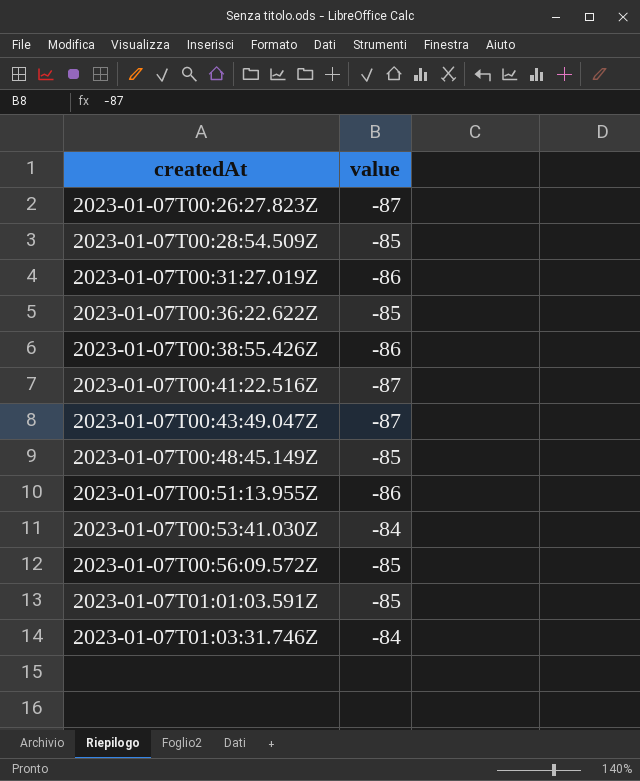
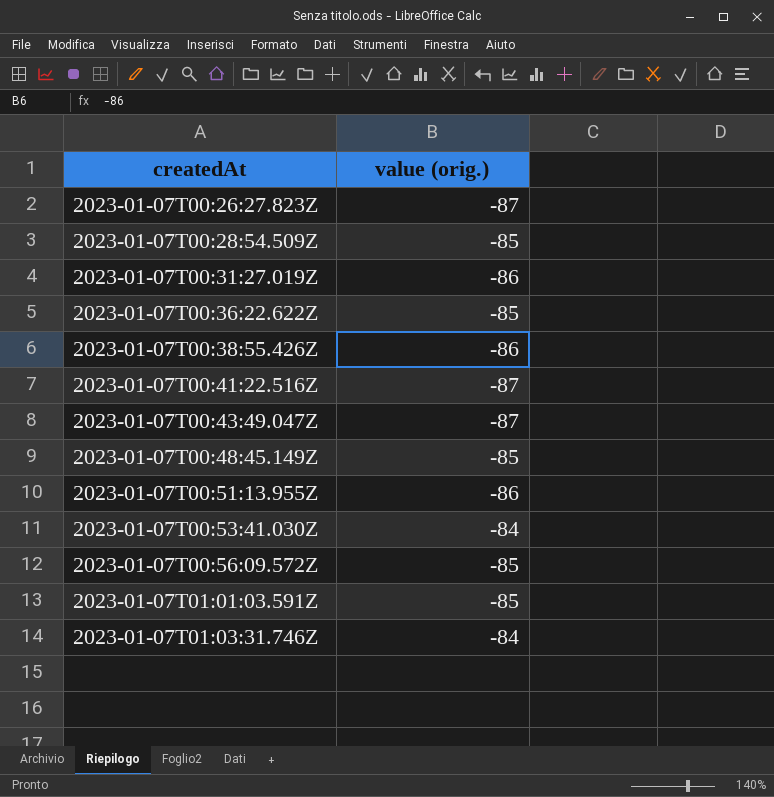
column name: value -> value (orig.)

